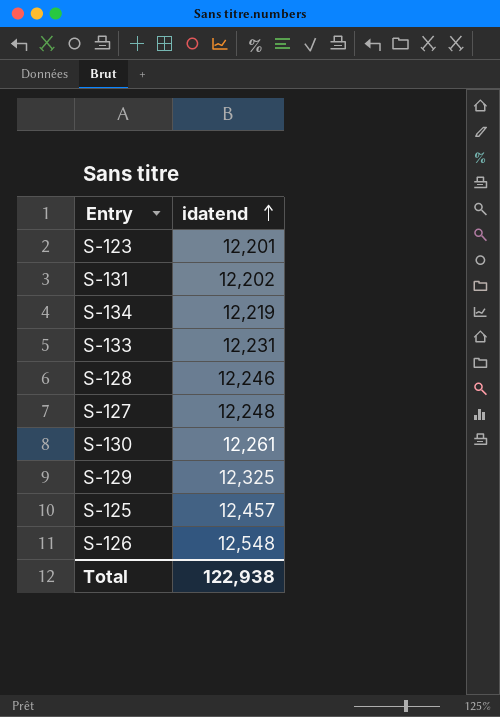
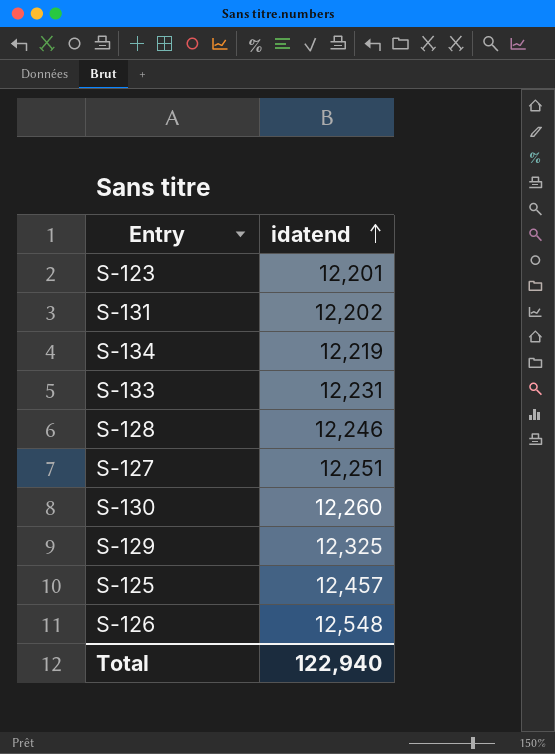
S-127 | idatend: 12,248 -> 12,251
S-130 | idatend: 12,261 -> 12,260
Total | idatend: 122,938 -> 122,940

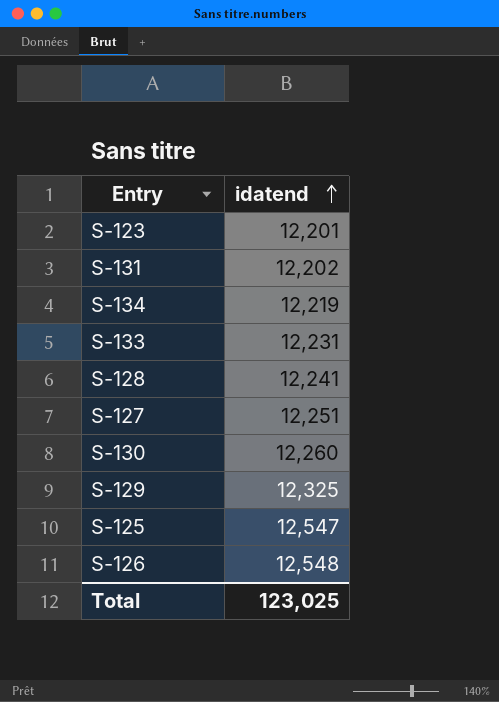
S-128 | idatend: 12,246 -> 12,241
S-125 | idatend: 12,457 -> 12,547
Total | idatend: 122,940 -> 123,025

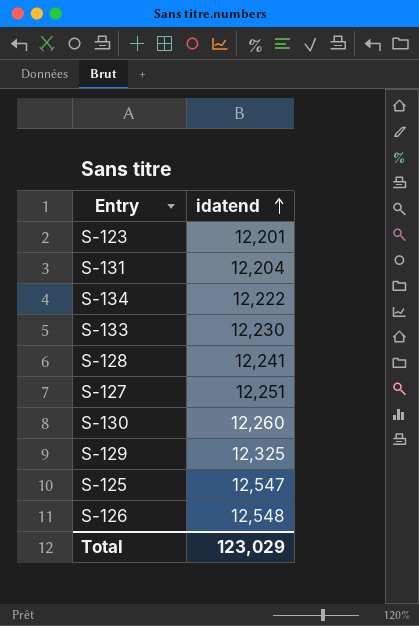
S-131 | idatend: 12,202 -> 12,204
S-134 | idatend: 12,219 -> 12,222
S-133 | idatend: 12,231 -> 12,230
Total | idatend: 123,025 -> 123,029

